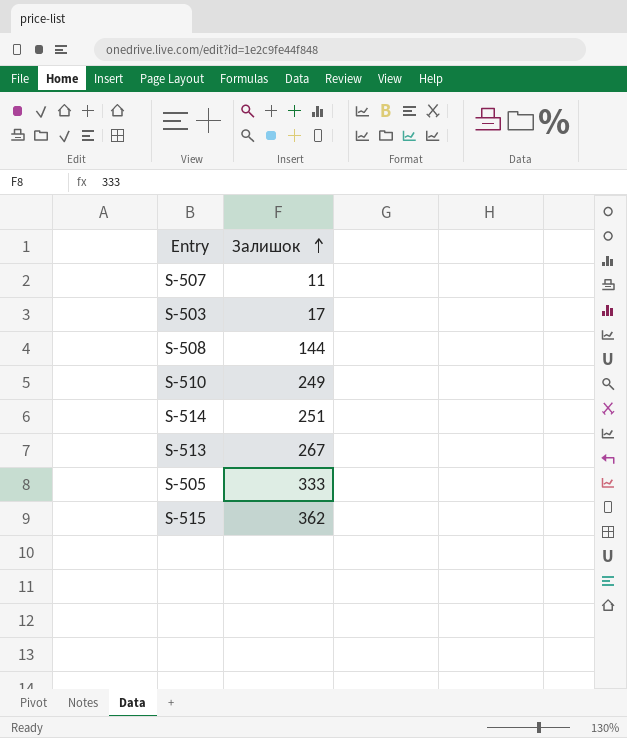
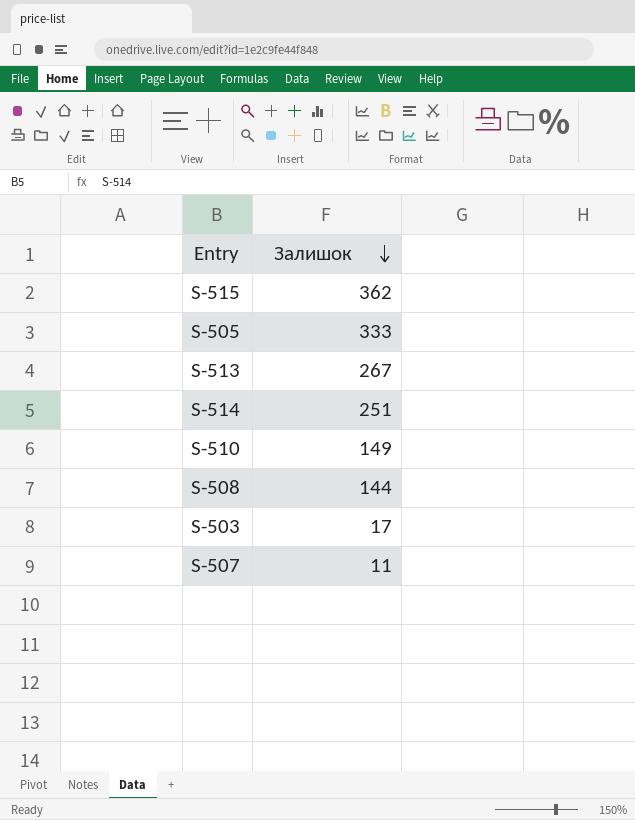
row order: Залишок ascending -> Залишок descending
S-510 | Залишок: 249 -> 149

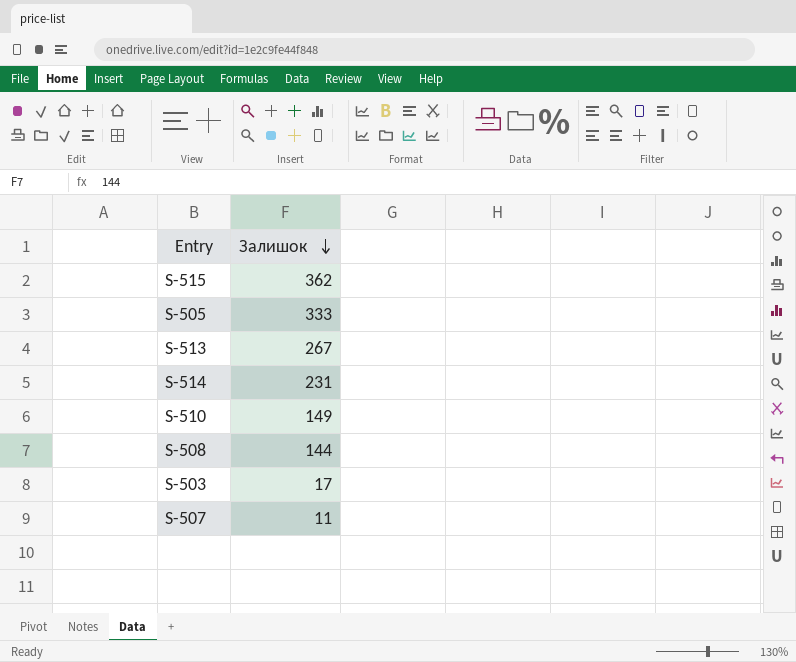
S-514 | Залишок: 251 -> 231

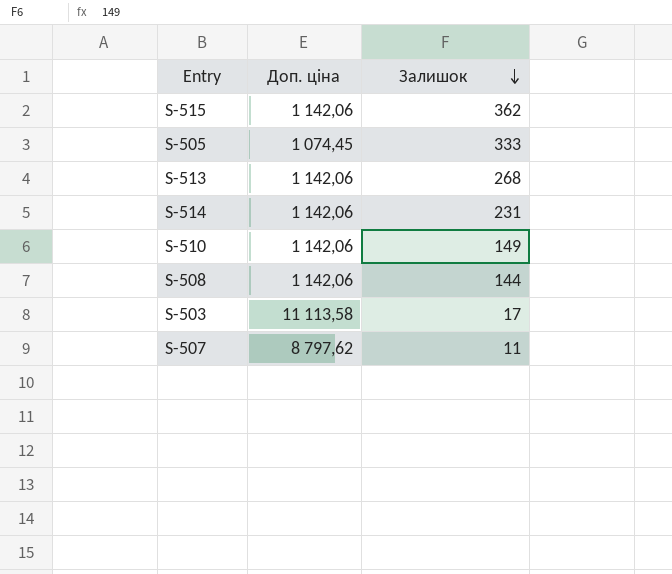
column Доп. ціна | position: none -> 2
S-513 | Залишок: 267 -> 268

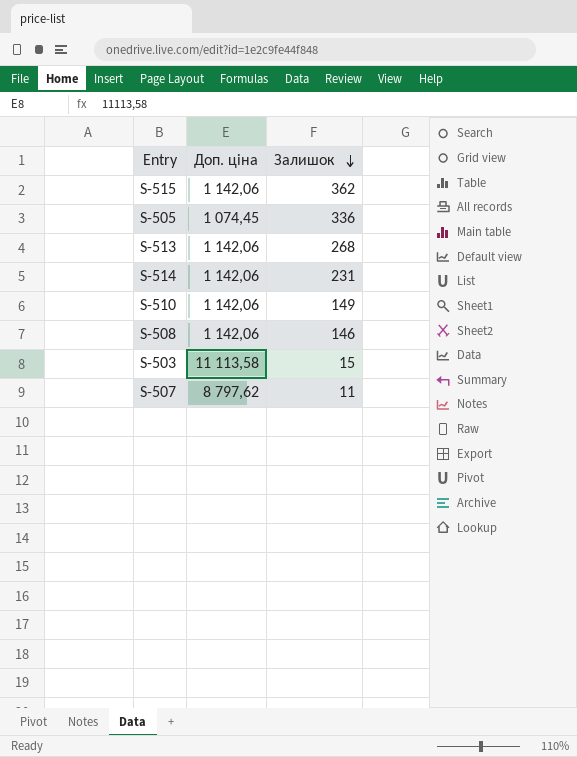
S-505 | Залишок: 333 -> 336
S-508 | Залишок: 144 -> 146
S-503 | Залишок: 17 -> 15

